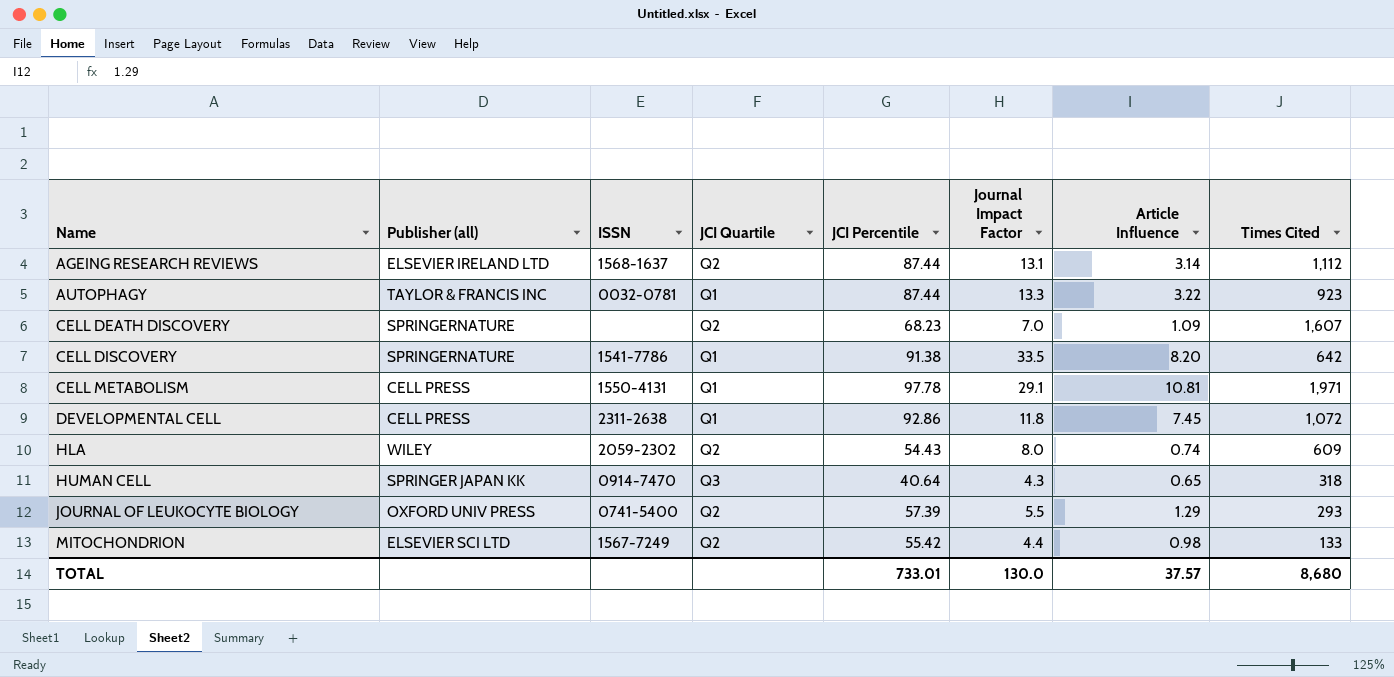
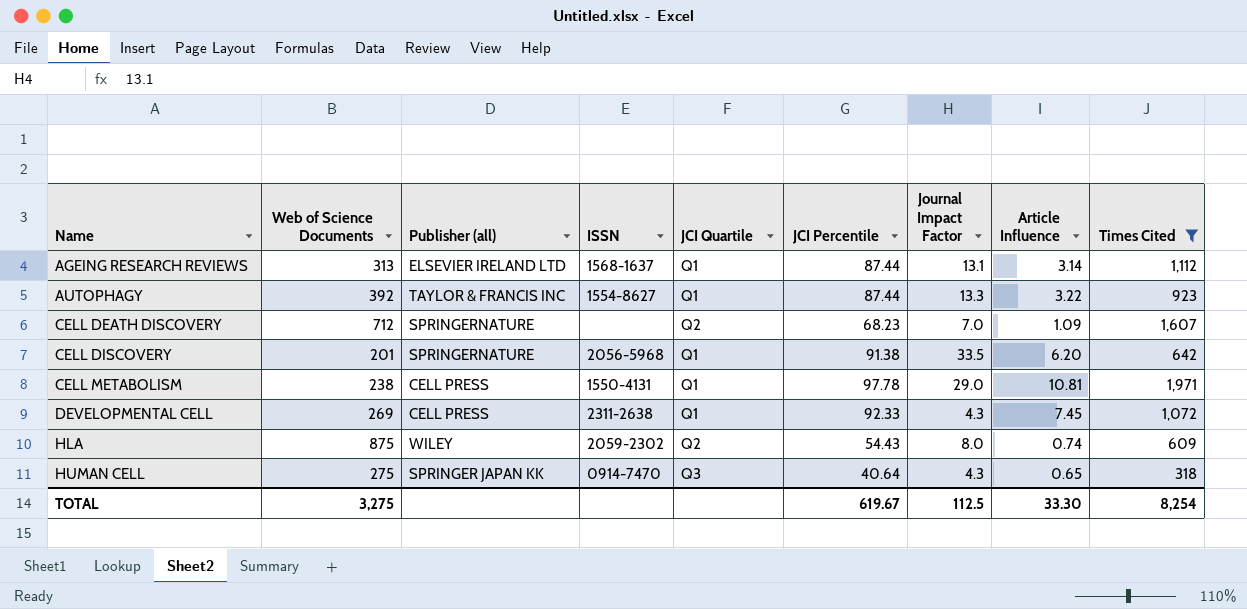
filter: none -> Times Cited >= 318
column Web of Science Documents | position: none -> 2
AGEING RESEARCH REVIEWS | JCI Quartile: Q2 -> Q1
AUTOPHAGY | ISSN: 0032-0781 -> 1554-8627
CELL DISCOVERY | ISSN: 1541-7786 -> 2056-5968
CELL DISCOVERY | Article Influence: 8.20 -> 6.20
CELL METABOLISM | Journal Impact Factor: 29.1 -> 29.0
DEVELOPMENTAL CELL | JCI Percentile: 92.86 -> 92.33
DEVELOPMENTAL CELL | Journal Impact Factor: 11.8 -> 4.3
TOTAL | JCI Percentile: 733.01 -> 619.67
TOTAL | Journal Impact Factor: 130.0 -> 112.5
TOTAL | Article Influence: 37.57 -> 33.30
TOTAL | Times Cited: 8,680 -> 8,254

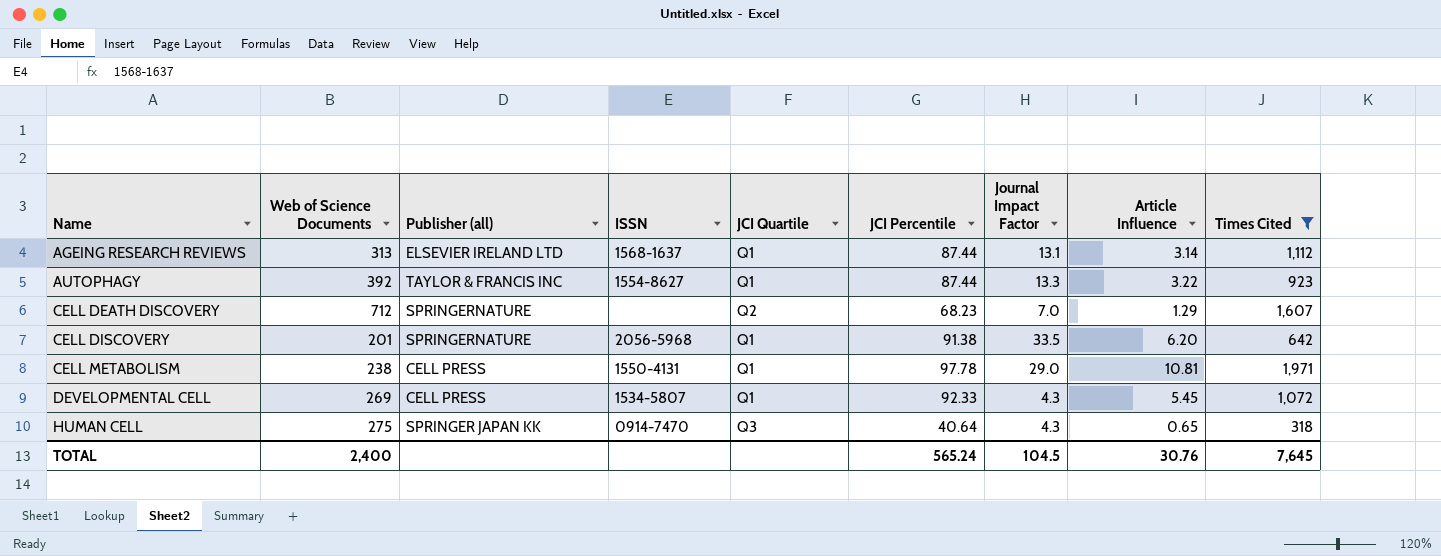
row HLA: 875 | WILEY | 2059-2302 | Q2 | 54.43 | 8.0 | 0.74 | 609 -> none
CELL DEATH DISCOVERY | Article Influence: 1.09 -> 1.29
DEVELOPMENTAL CELL | ISSN: 2311-2638 -> 1534-5807
DEVELOPMENTAL CELL | Article Influence: 7.45 -> 5.45
TOTAL | Web of Science Documents: 3,275 -> 2,400
TOTAL | JCI Percentile: 619.67 -> 565.24
TOTAL | Journal Impact Factor: 112.5 -> 104.5
TOTAL | Article Influence: 33.30 -> 30.76
TOTAL | Times Cited: 8,254 -> 7,645

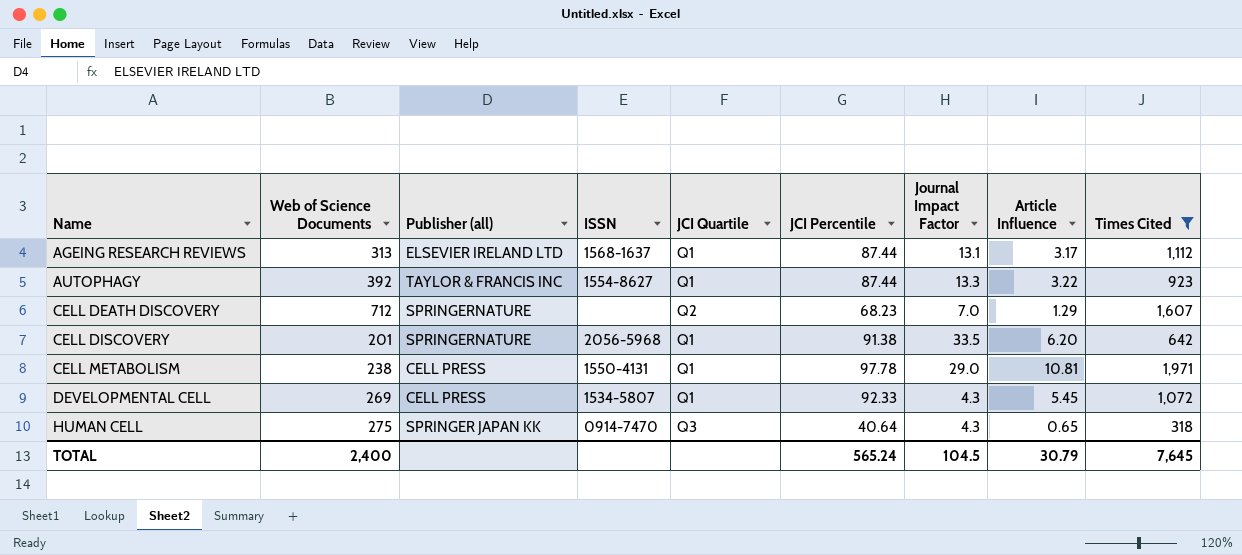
AGEING RESEARCH REVIEWS | Article Influence: 3.14 -> 3.17
TOTAL | Article Influence: 30.76 -> 30.79

